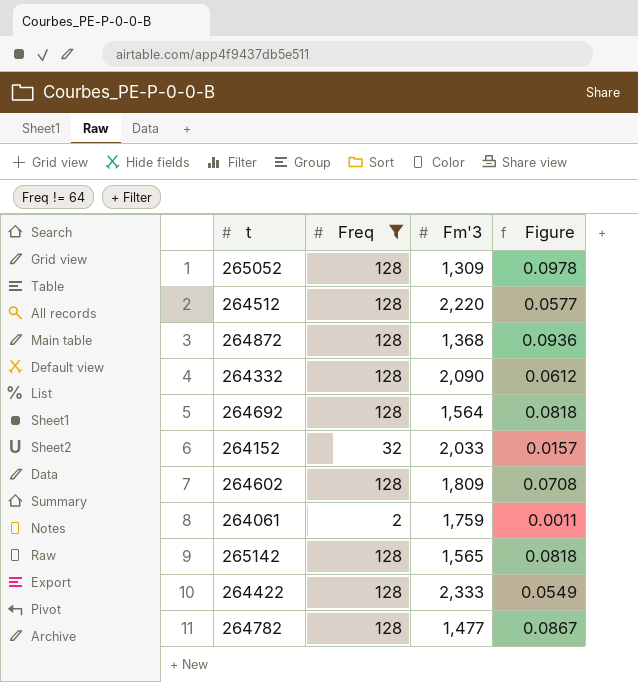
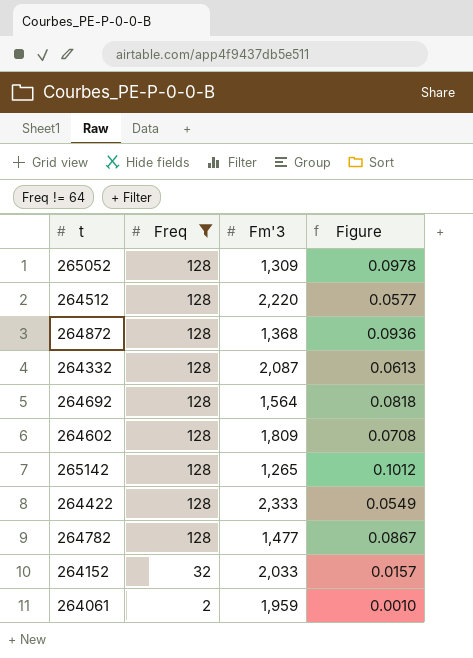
row order: none -> Freq descending
264332 | Fm'3: 2,090 -> 2,087
264332 | Figure: 0.0612 -> 0.0613
265142 | Fm'3: 1,565 -> 1,265
265142 | Figure: 0.0818 -> 0.1012
264061 | Fm'3: 1,759 -> 1,959
264061 | Figure: 0.0011 -> 0.0010

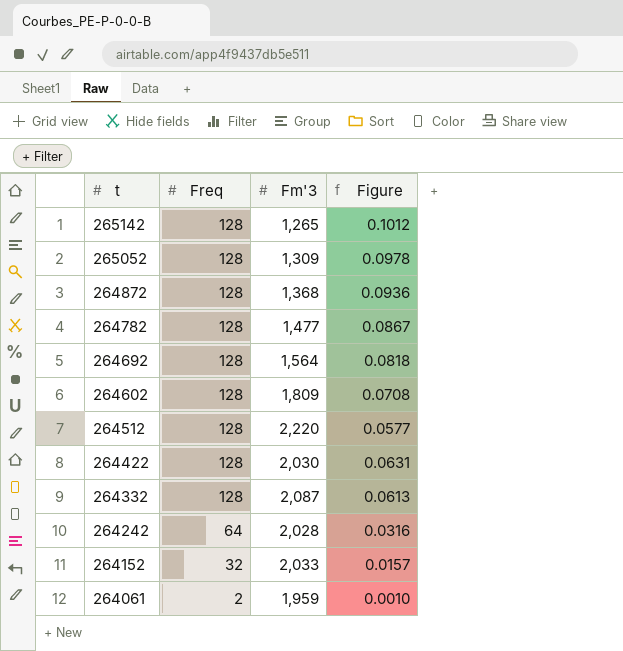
filter: Freq != 64 -> none
row order: Freq descending -> t descending
264422 | Fm'3: 2,333 -> 2,030
264422 | Figure: 0.0549 -> 0.0631

